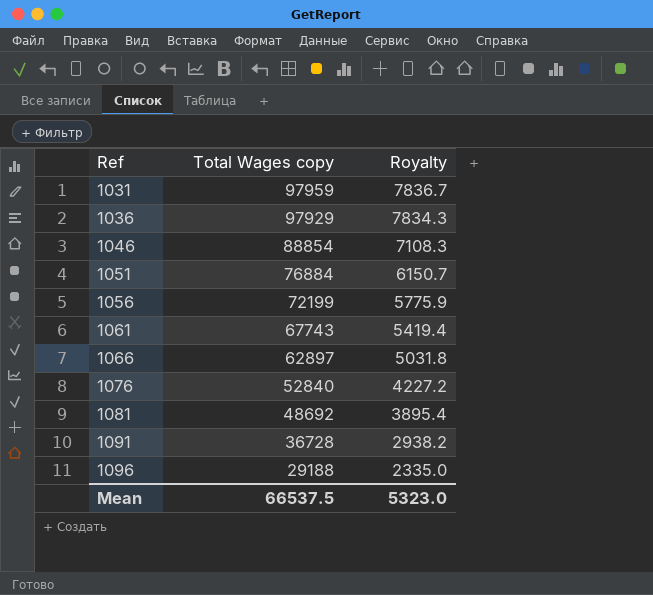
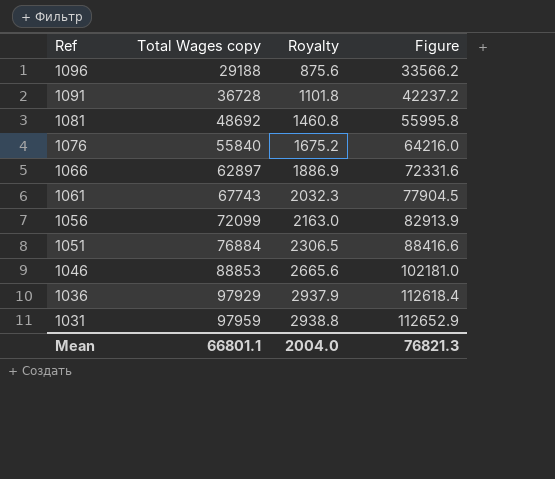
row order: Ref ascending -> Ref descending
column Royalty | formula: [Total Wages copy] * 0.08 -> [Total Wages copy] * 0.03
column Figure | formula: none -> [Total Wages copy] * 1.15
1076 | Total Wages copy: 52840 -> 55840
1056 | Total Wages copy: 72199 -> 72099
1046 | Total Wages copy: 88854 -> 88853
Mean | Total Wages copy: 66537.5 -> 66801.1
Mean | Royalty: 5323.0 -> 2004.0

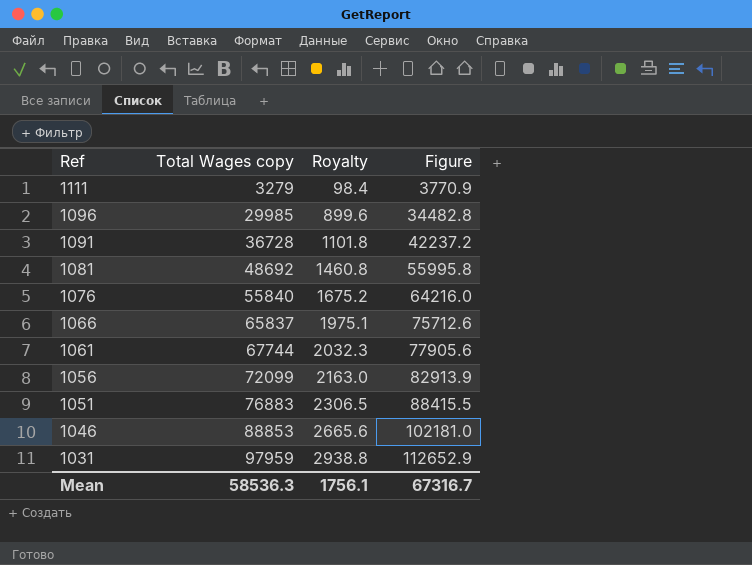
row 1036: 97929 | 2937.9 | 112618.4 -> none
row 1111: none -> 3279 | 98.4 | 3770.9
1096 | Total Wages copy: 29188 -> 29985
1096 | Royalty: 875.6 -> 899.6
1096 | Figure: 33566.2 -> 34482.8
1066 | Total Wages copy: 62897 -> 65837
1066 | Royalty: 1886.9 -> 1975.1
1066 | Figure: 72331.6 -> 75712.6
1061 | Total Wages copy: 67743 -> 67744
1061 | Figure: 77904.5 -> 77905.6
1051 | Total Wages copy: 76884 -> 76883
1051 | Figure: 88416.6 -> 88415.5
Mean | Total Wages copy: 66801.1 -> 58536.3
Mean | Royalty: 2004.0 -> 1756.1
Mean | Figure: 76821.3 -> 67316.7

